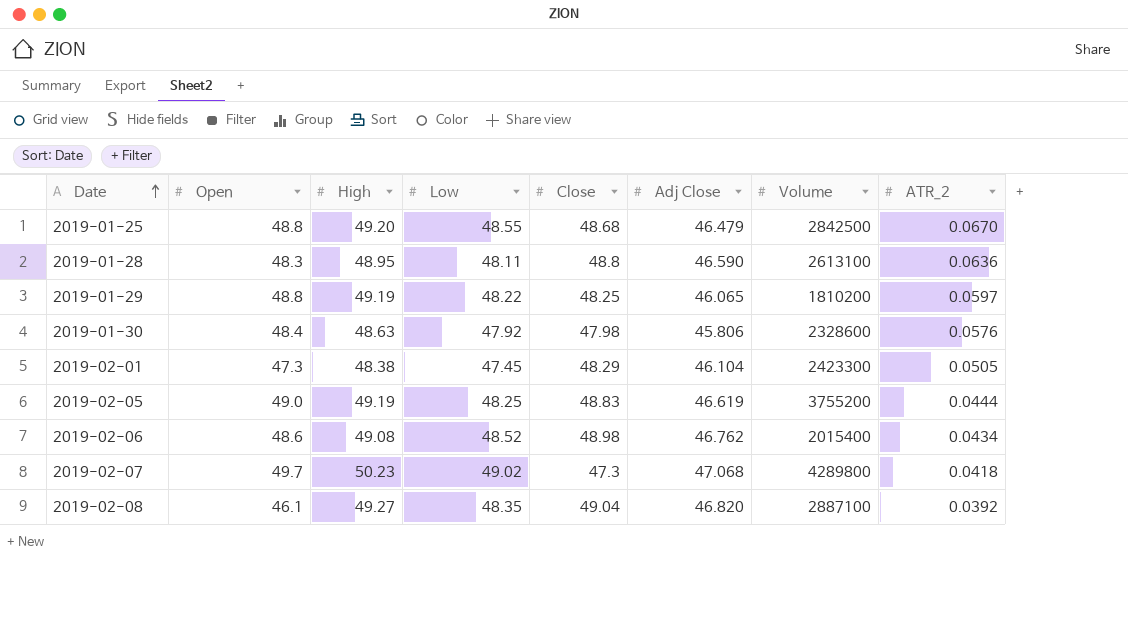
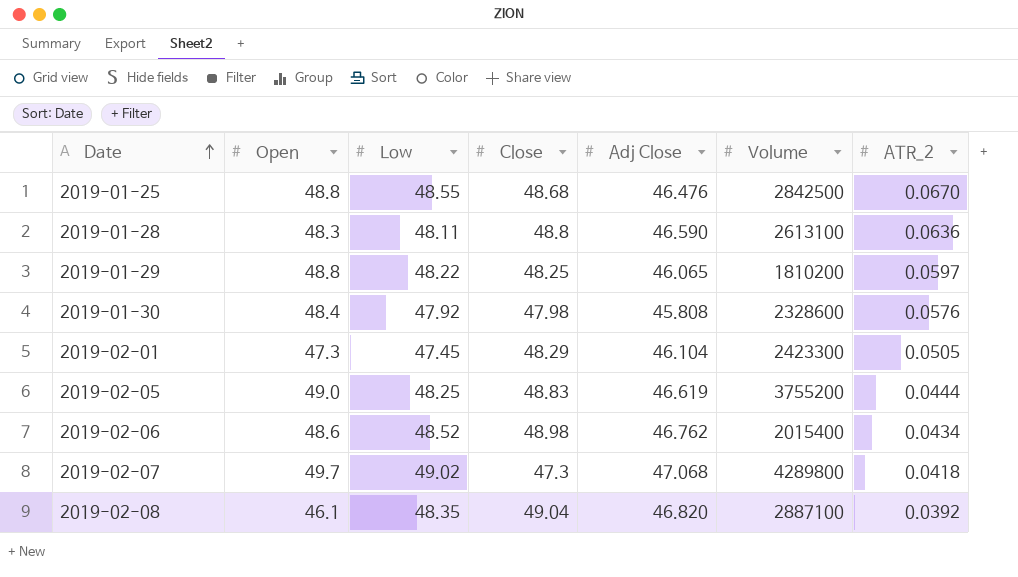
column High | position: 3 -> none
2019-01-25 | Adj Close: 46.479 -> 46.476
2019-01-30 | Adj Close: 45.806 -> 45.808

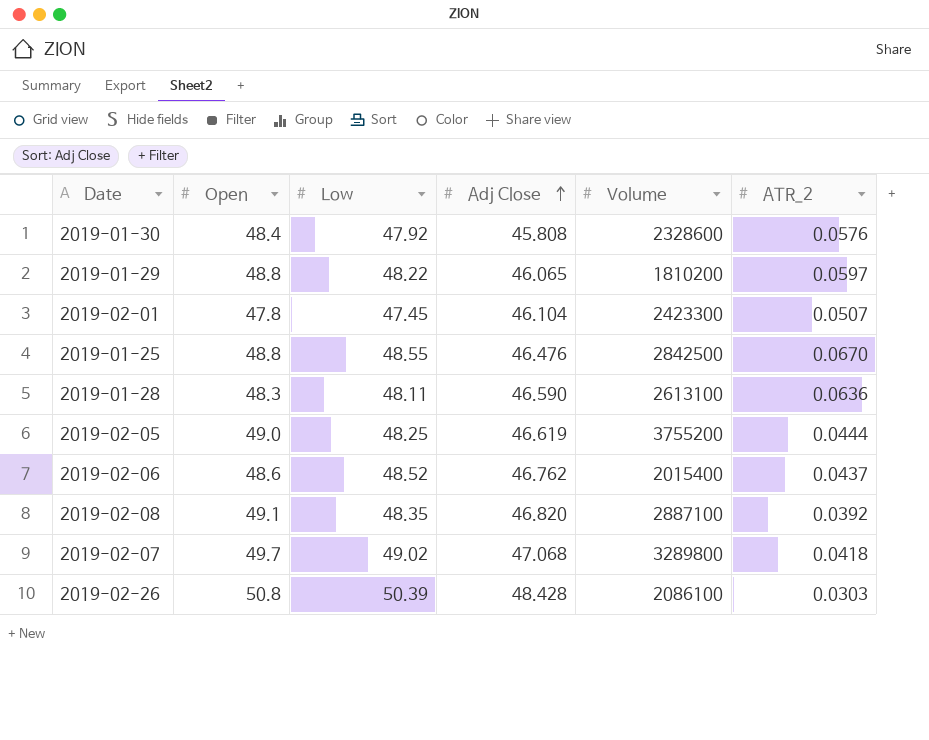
row order: Date ascending -> Adj Close ascending
column Close | position: 4 -> none
2019-02-01 | Open: 47.3 -> 47.8
2019-02-01 | ATR_2: 0.0505 -> 0.0507
2019-02-06 | ATR_2: 0.0434 -> 0.0437
2019-02-08 | Open: 46.1 -> 49.1
2019-02-07 | Volume: 4289800 -> 3289800
row 2019-02-26: none -> 50.8 | 50.39 | 48.428 | 2086100 | 0.0303

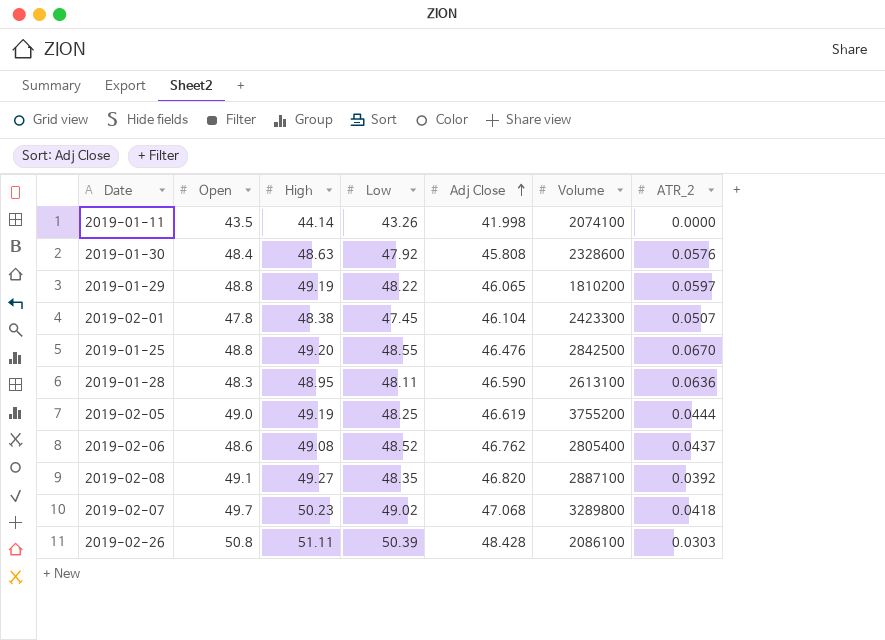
column High | position: none -> 3
row 2019-01-11: none -> 43.5 | 44.14 | 43.26 | 41.998 | 2074100 | 0.0000
2019-02-06 | Volume: 2015400 -> 2805400

